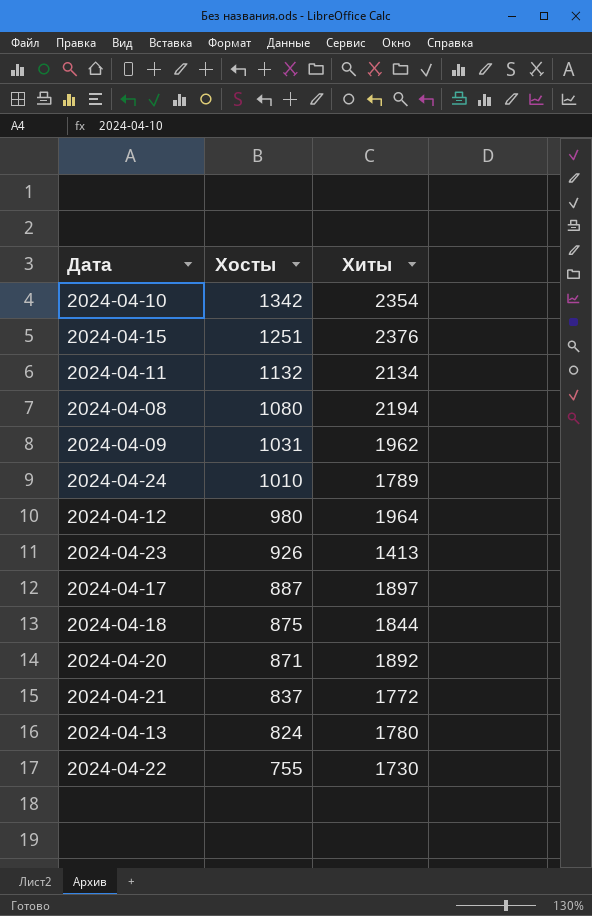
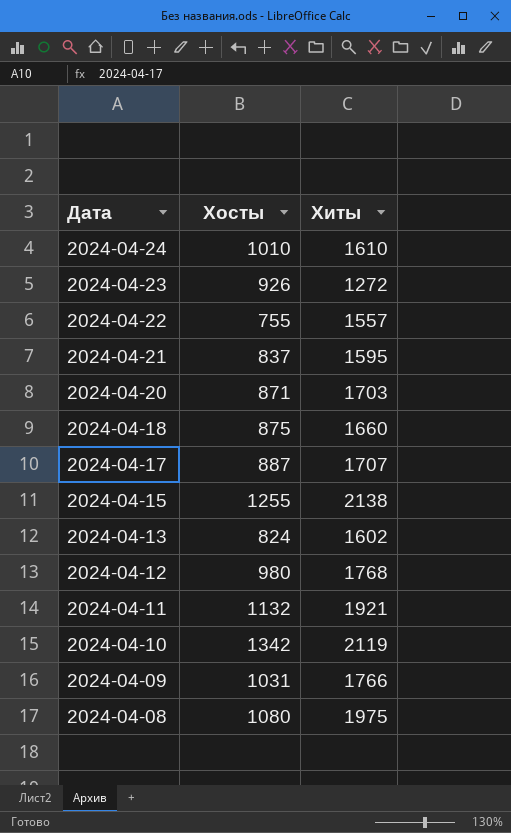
row order: Хосты descending -> Дата descending
2024-04-24 | Хиты: 1789 -> 1610
2024-04-23 | Хиты: 1413 -> 1272
2024-04-22 | Хиты: 1730 -> 1557
2024-04-21 | Хиты: 1772 -> 1595
2024-04-20 | Хиты: 1892 -> 1703
2024-04-18 | Хиты: 1844 -> 1660
2024-04-17 | Хиты: 1897 -> 1707
2024-04-15 | Хосты: 1251 -> 1255
2024-04-15 | Хиты: 2376 -> 2138
2024-04-13 | Хиты: 1780 -> 1602
2024-04-12 | Хиты: 1964 -> 1768
2024-04-11 | Хиты: 2134 -> 1921
2024-04-10 | Хиты: 2354 -> 2119
2024-04-09 | Хиты: 1962 -> 1766
2024-04-08 | Хиты: 2194 -> 1975

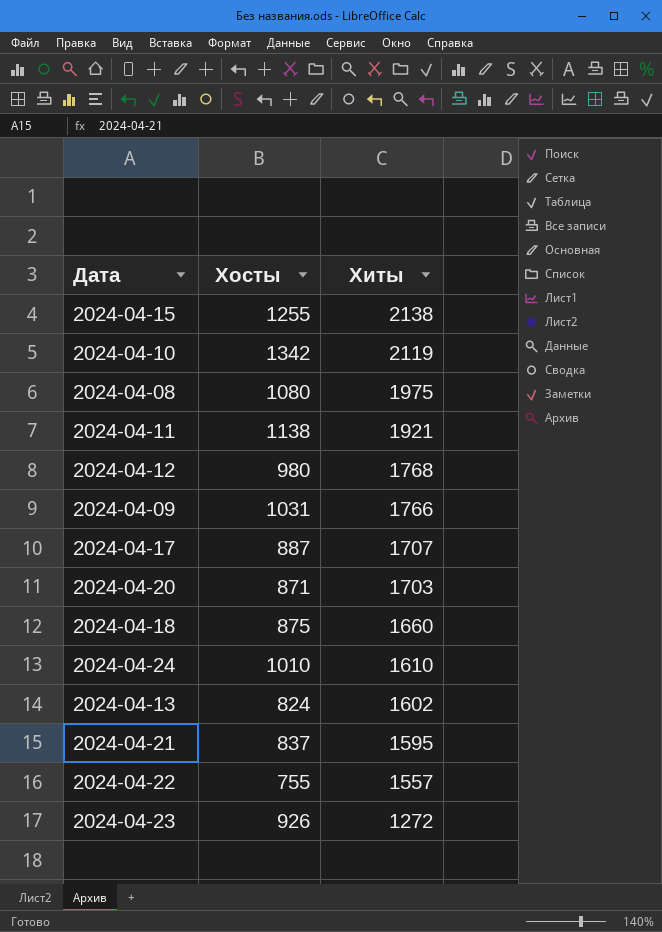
row order: Дата descending -> Хиты descending
2024-04-11 | Хосты: 1132 -> 1138

